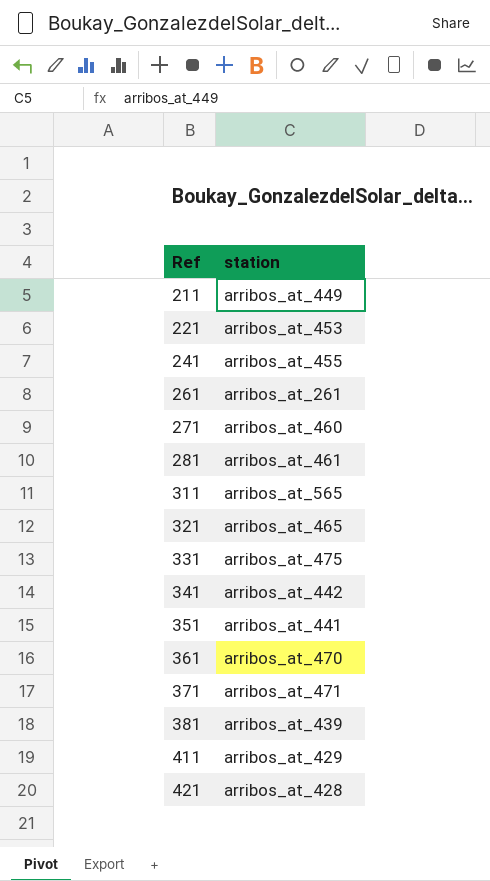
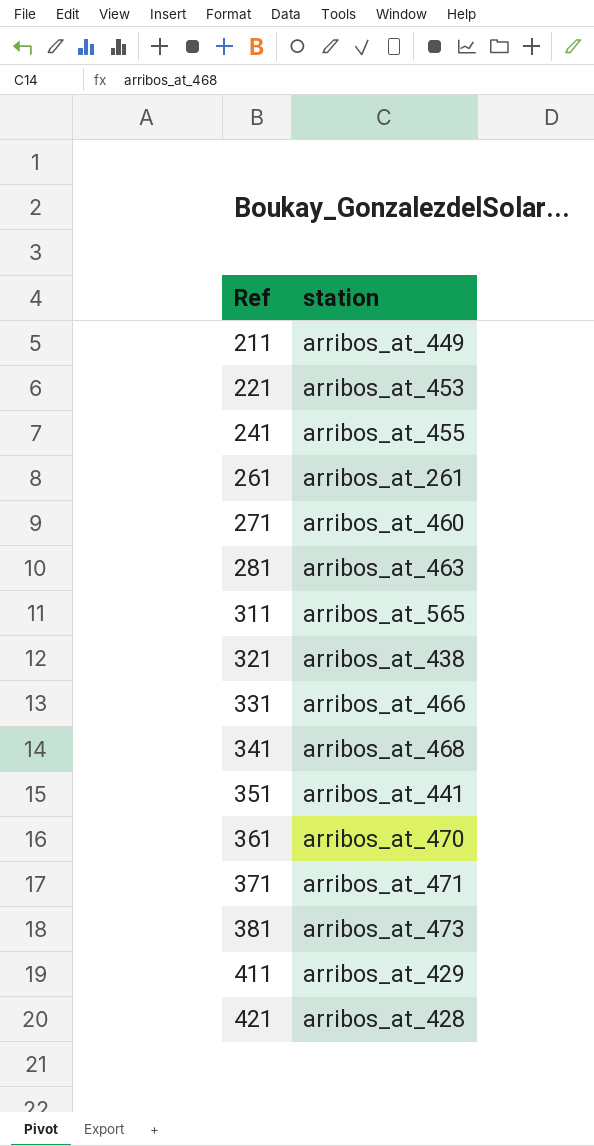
281 | station: arribos_at_461 -> arribos_at_463
321 | station: arribos_at_465 -> arribos_at_438
331 | station: arribos_at_475 -> arribos_at_466
341 | station: arribos_at_442 -> arribos_at_468
381 | station: arribos_at_439 -> arribos_at_473

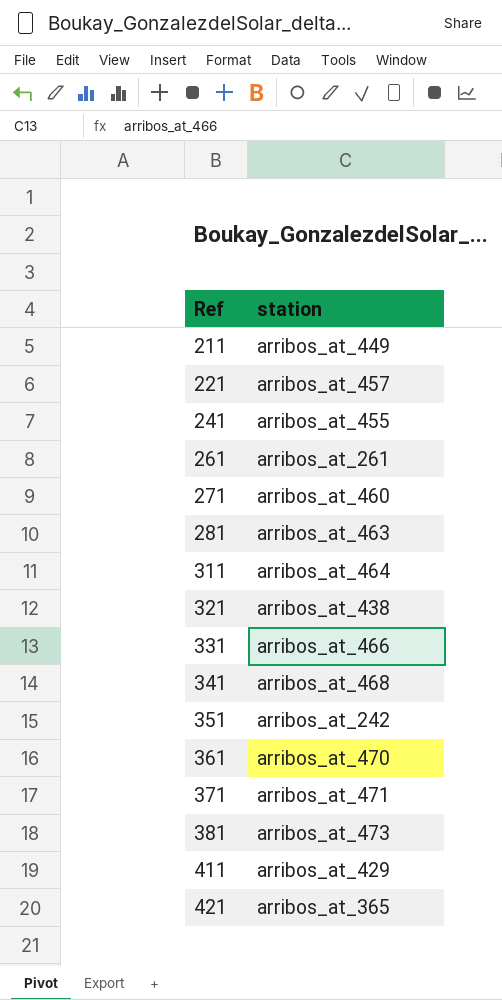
221 | station: arribos_at_453 -> arribos_at_457
311 | station: arribos_at_565 -> arribos_at_464
351 | station: arribos_at_441 -> arribos_at_242
421 | station: arribos_at_428 -> arribos_at_365

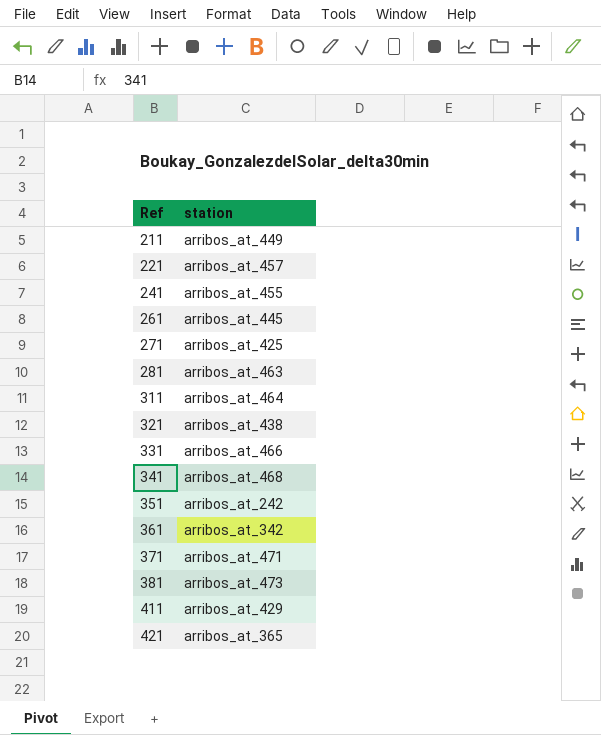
261 | station: arribos_at_261 -> arribos_at_445
271 | station: arribos_at_460 -> arribos_at_425
361 | station: arribos_at_470 -> arribos_at_342

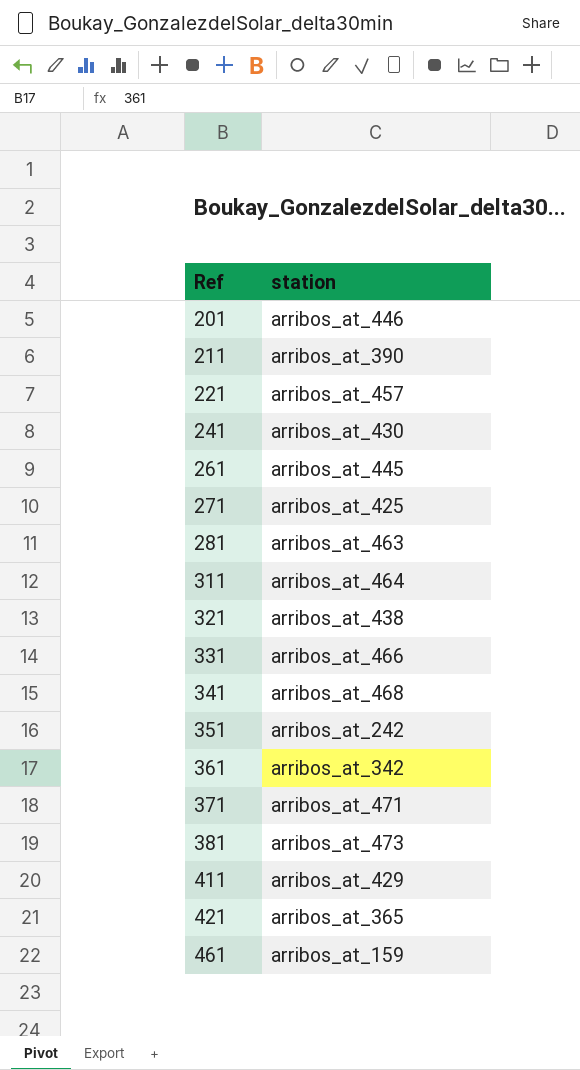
row 201: none -> arribos_at_446
211 | station: arribos_at_449 -> arribos_at_390
241 | station: arribos_at_455 -> arribos_at_430
row 461: none -> arribos_at_159

